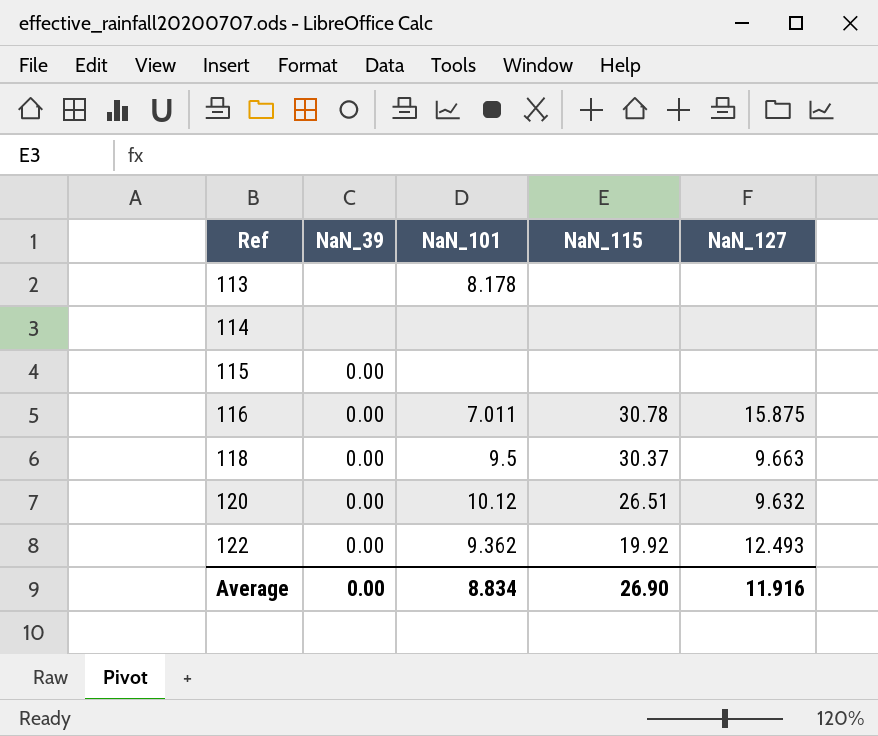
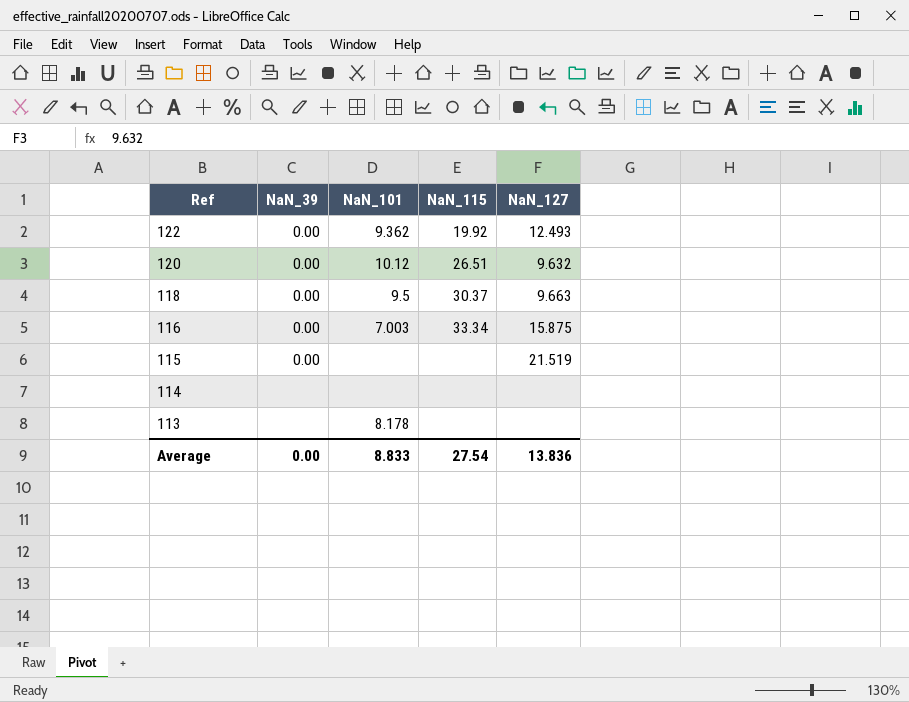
row order: Ref ascending -> Ref descending
116 | NaN_101: 7.011 -> 7.003
116 | NaN_115: 30.78 -> 33.34
115 | NaN_127: none -> 21.519
Average | NaN_101: 8.834 -> 8.833
Average | NaN_115: 26.90 -> 27.54
Average | NaN_127: 11.916 -> 13.836

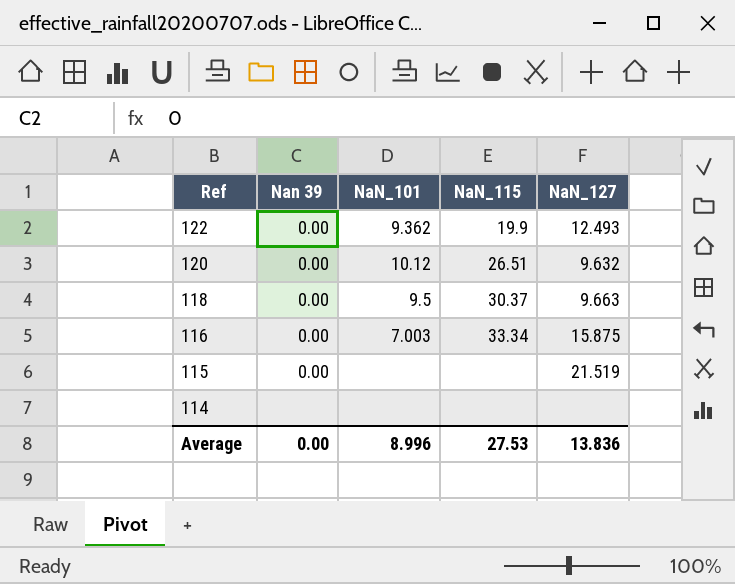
column name: NaN_39 -> Nan 39
row 113: none | 8.178 | none | none -> none
122 | NaN_115: 19.92 -> 19.9
Average | NaN_101: 8.833 -> 8.996
Average | NaN_115: 27.54 -> 27.53

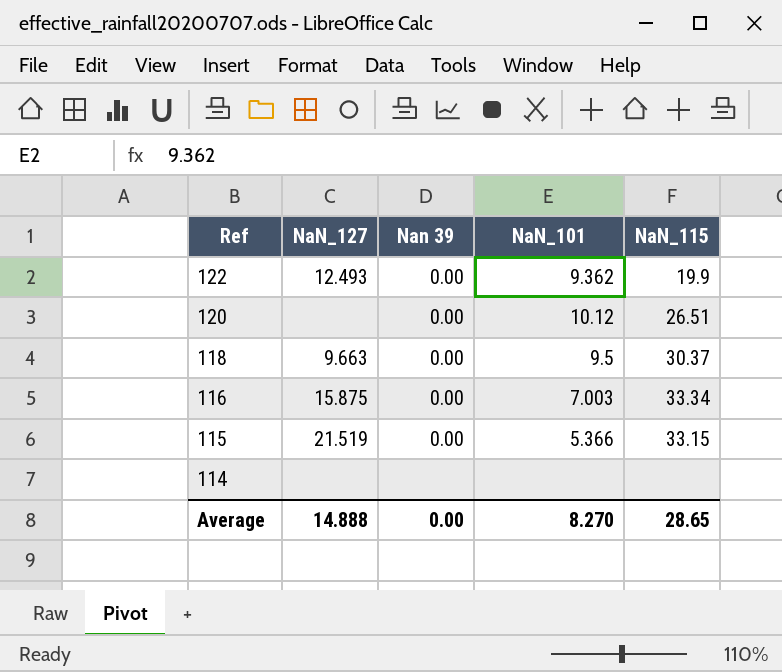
column NaN_127 | position: 5 -> 2
120 | NaN_127: 9.632 -> none
115 | NaN_101: none -> 5.366
115 | NaN_115: none -> 33.15
Average | NaN_127: 13.836 -> 14.888
Average | NaN_101: 8.996 -> 8.270
Average | NaN_115: 27.53 -> 28.65

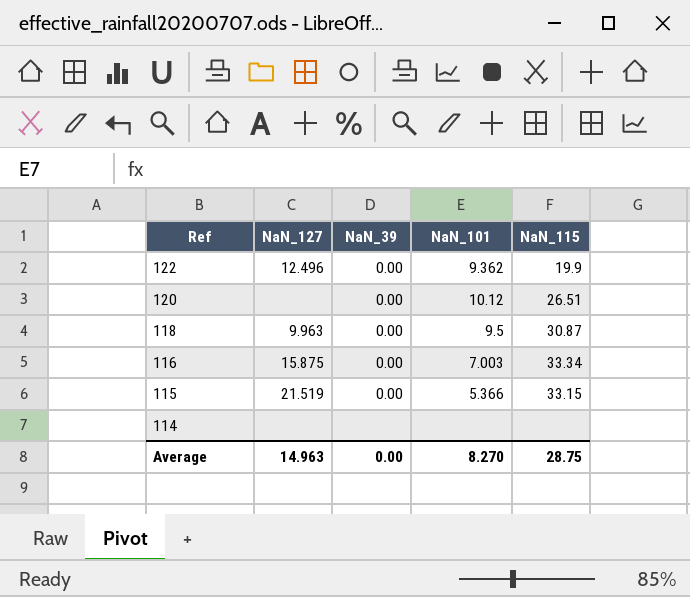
column name: Nan 39 -> NaN_39
122 | NaN_127: 12.493 -> 12.496
118 | NaN_127: 9.663 -> 9.963
118 | NaN_115: 30.37 -> 30.87
Average | NaN_127: 14.888 -> 14.963
Average | NaN_115: 28.65 -> 28.75

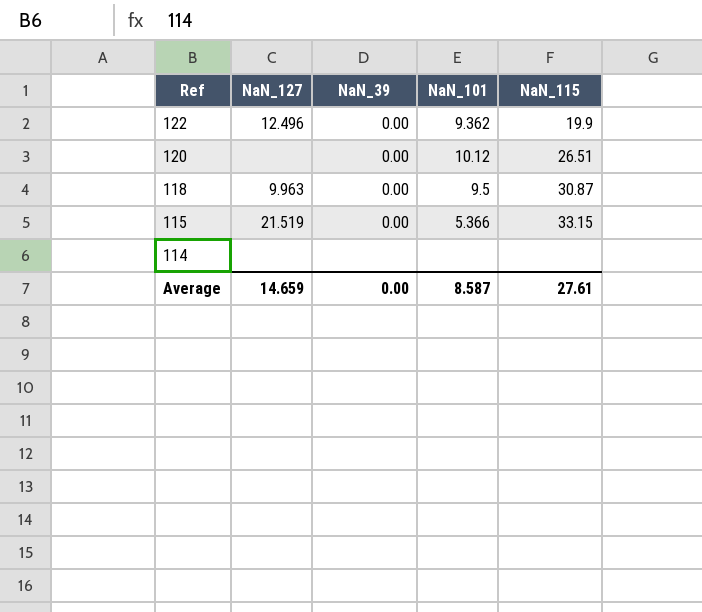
row 116: 15.875 | 0.00 | 7.003 | 33.34 -> none
Average | NaN_127: 14.963 -> 14.659
Average | NaN_101: 8.270 -> 8.587
Average | NaN_115: 28.75 -> 27.61

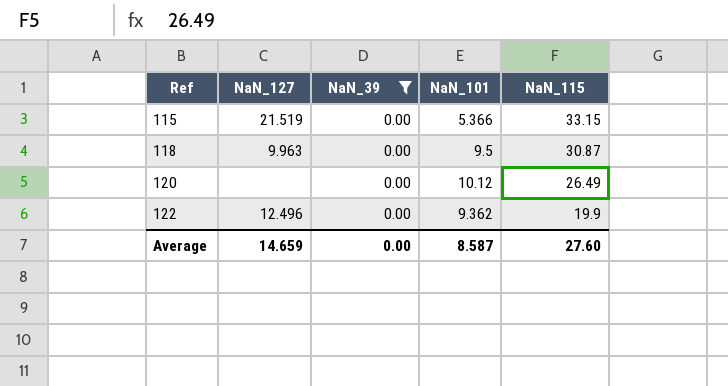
filter: none -> NaN_39 = 0.00
row order: Ref descending -> Ref ascending
120 | NaN_115: 26.51 -> 26.49
Average | NaN_115: 27.61 -> 27.60

